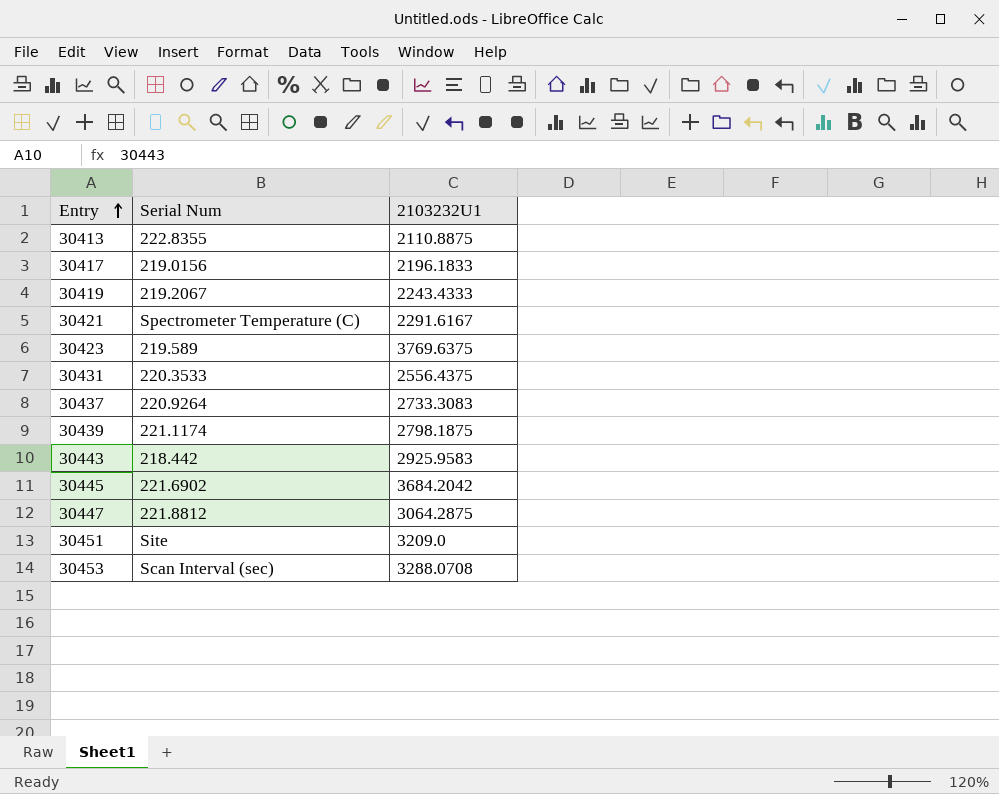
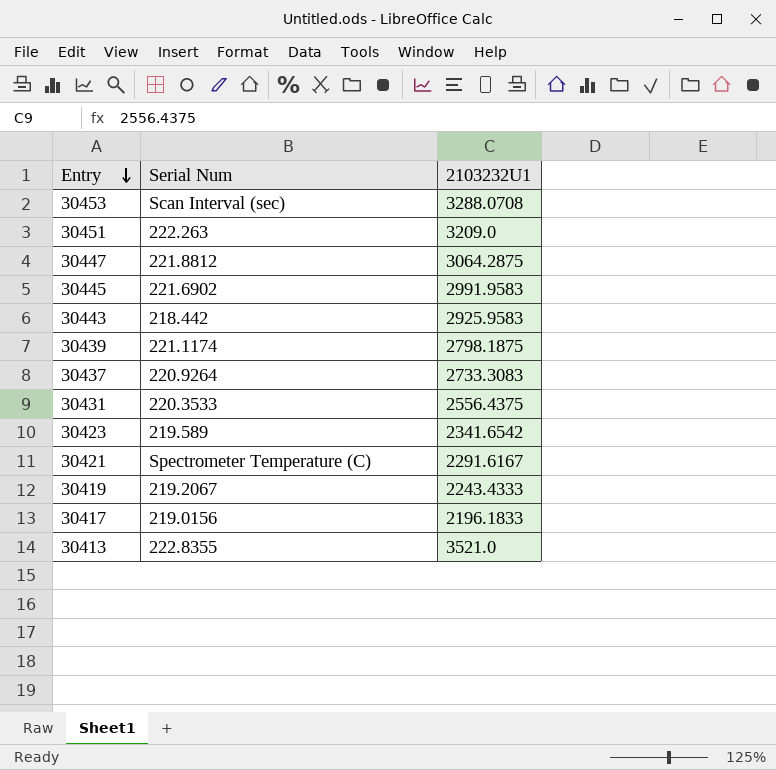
row order: Entry ascending -> Entry descending
30451 | Serial Num: Site -> 222.263
30445 | 2103232U1: 3684.2042 -> 2991.9583
30423 | 2103232U1: 3769.6375 -> 2341.6542
30413 | 2103232U1: 2110.8875 -> 3521.0

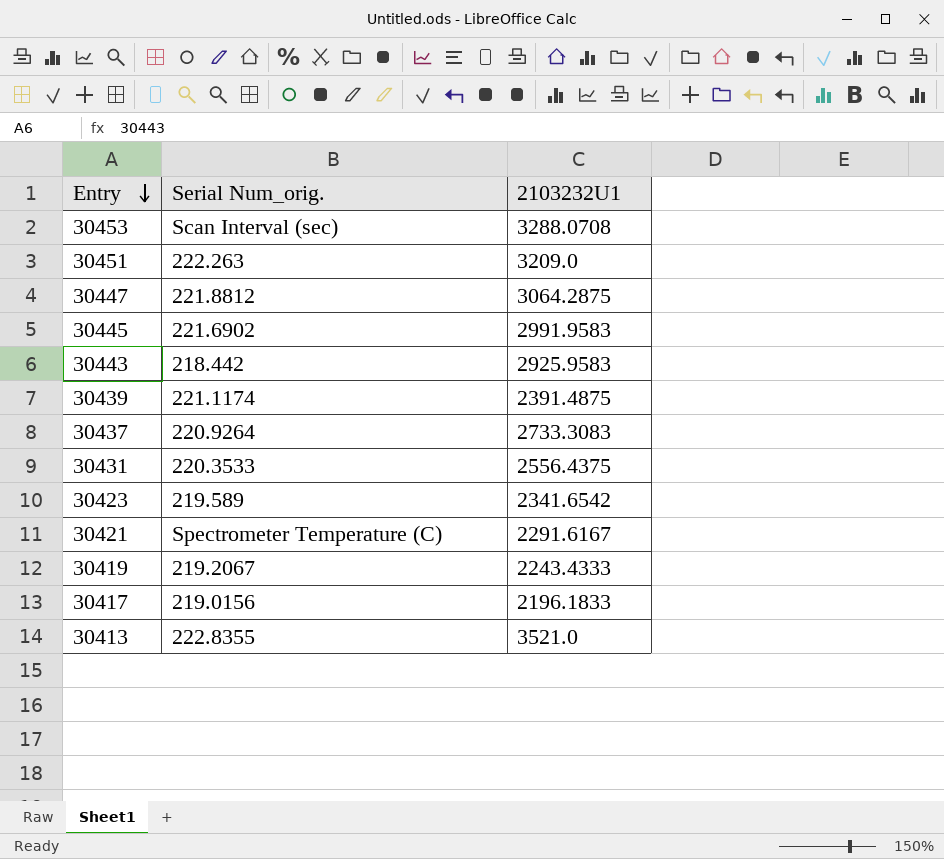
column name: Serial Num -> Serial Num_orig.
30439 | 2103232U1: 2798.1875 -> 2391.4875

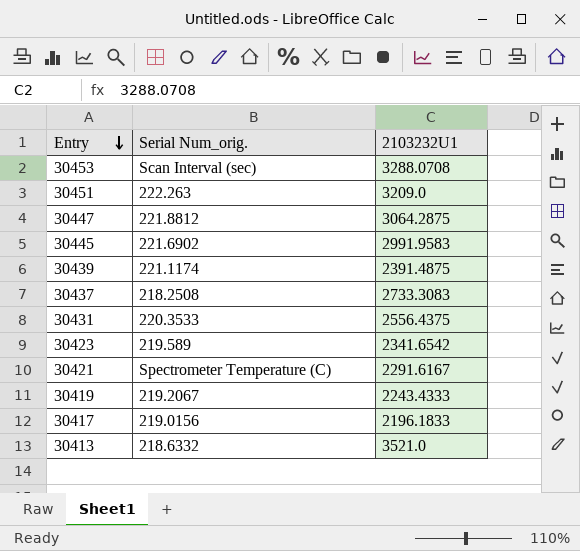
row 30443: 218.442 | 2925.9583 -> none
30437 | Serial Num_orig.: 220.9264 -> 218.2508
30413 | Serial Num_orig.: 222.8355 -> 218.6332

